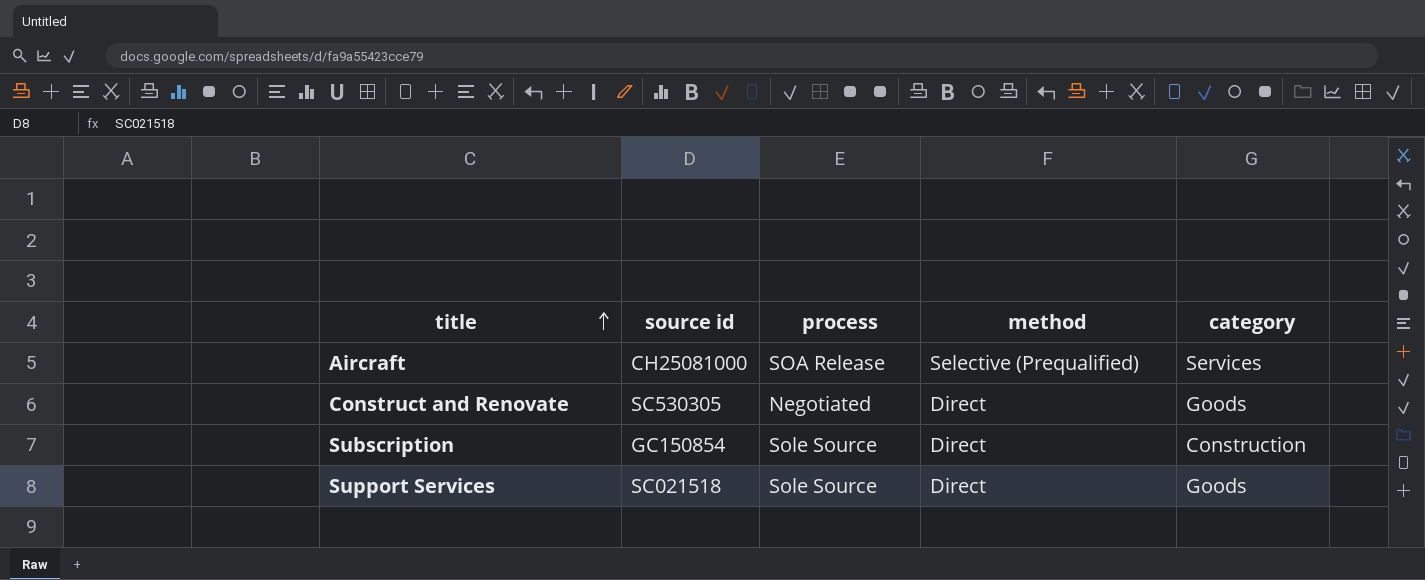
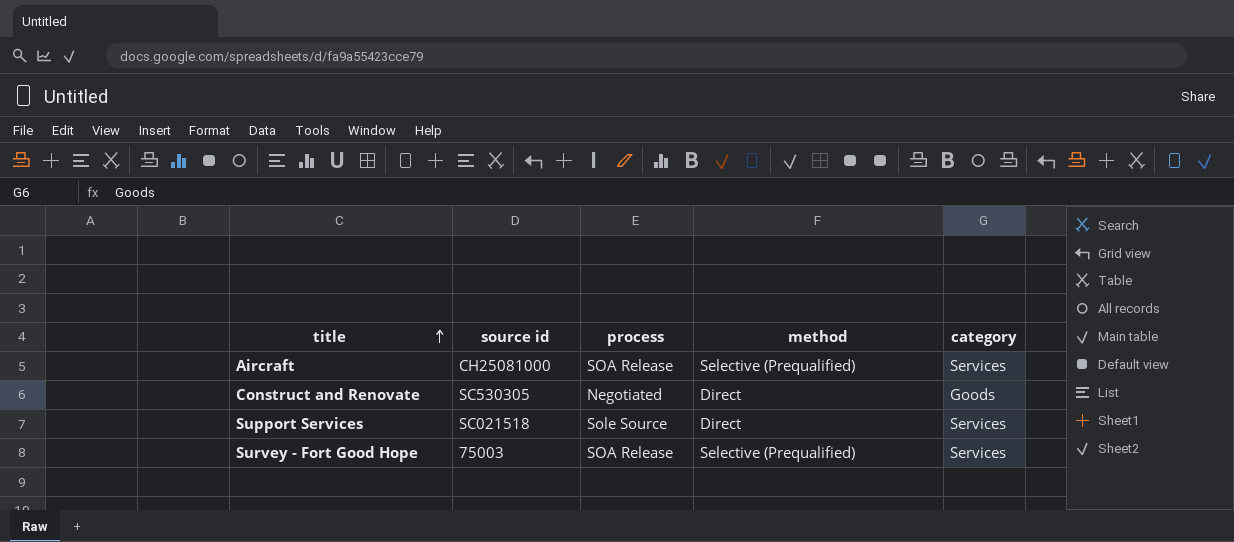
row Subscription: GC150854 | Sole Source | Direct | Construction -> none
Support Services | category: Goods -> Services
row Survey - Fort Good Hope: none -> 75003 | SOA Release | Selective (Prequalified) | Services

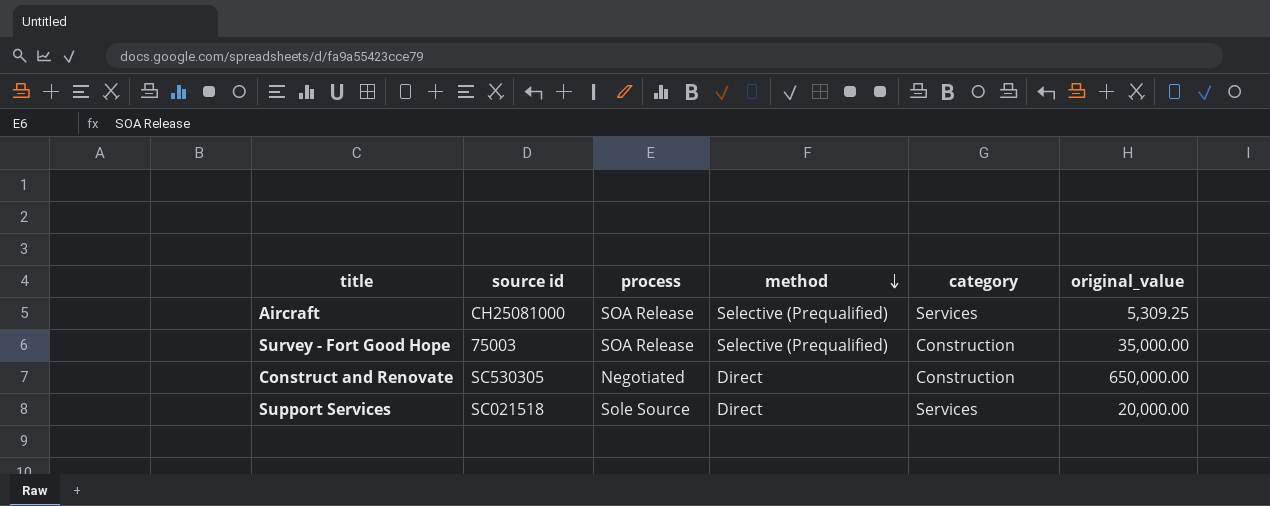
row order: title ascending -> method descending
column original_value | position: none -> 6
Survey - Fort Good Hope | category: Services -> Construction
Construct and Renovate | category: Goods -> Construction

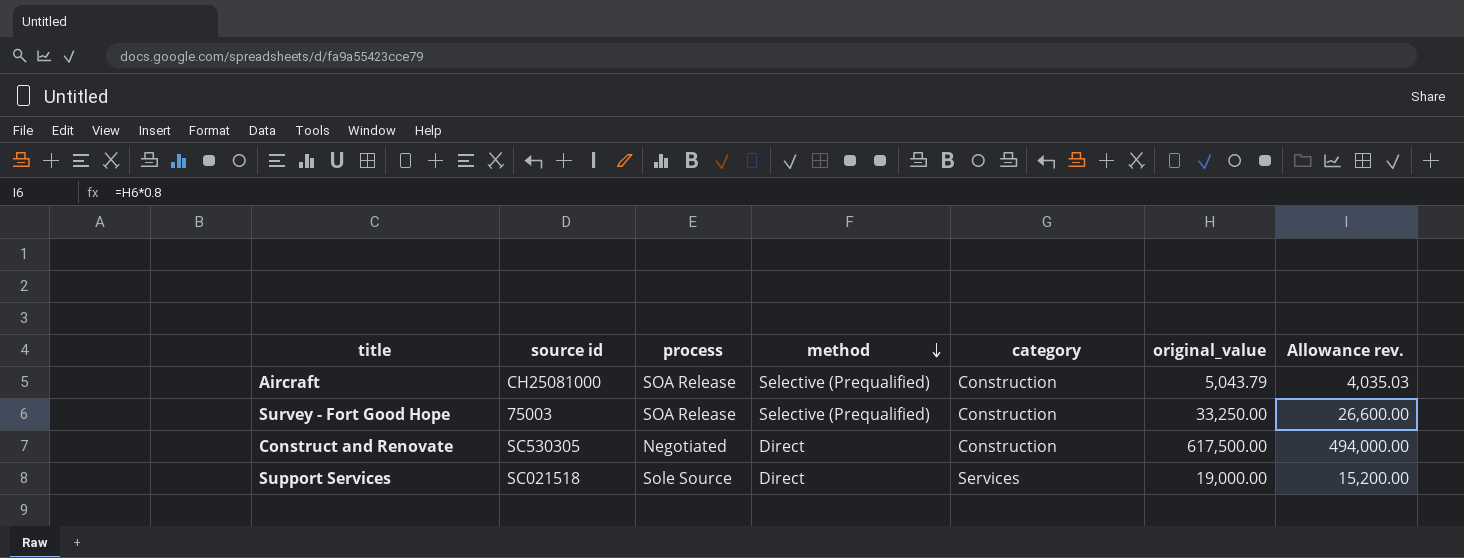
column Allowance rev. | formula: none -> [original_value] * 0.8
Aircraft | category: Services -> Construction
Aircraft | original_value: 5,309.25 -> 5,043.79
Survey - Fort Good Hope | original_value: 35,000.00 -> 33,250.00
Construct and Renovate | original_value: 650,000.00 -> 617,500.00
Support Services | original_value: 20,000.00 -> 19,000.00

